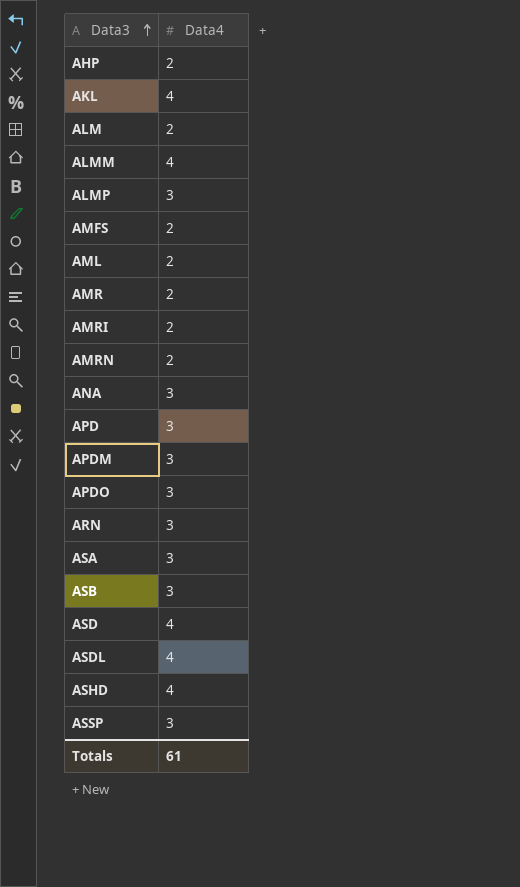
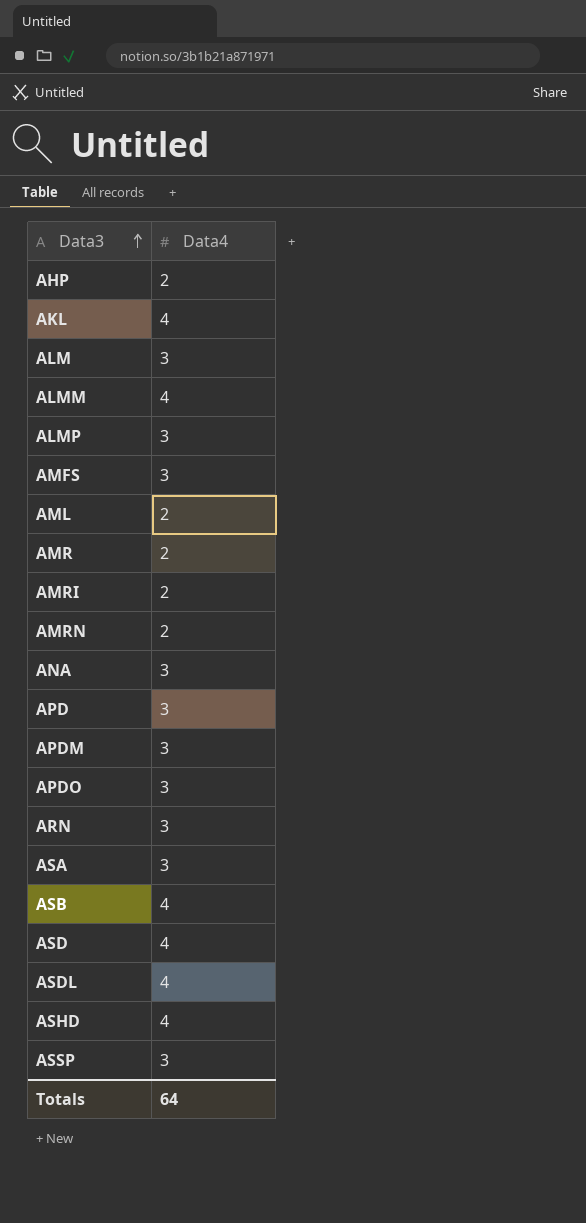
ALM | Data4: 2 -> 3
AMFS | Data4: 2 -> 3
ASB | Data4: 3 -> 4
Totals | Data4: 61 -> 64

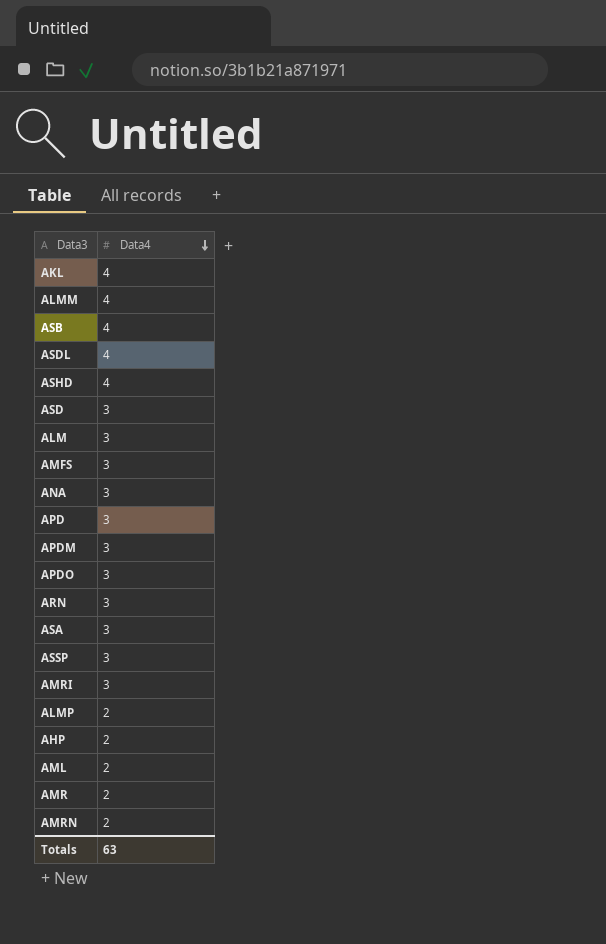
row order: Data3 ascending -> Data4 descending
ASD | Data4: 4 -> 3
AMRI | Data4: 2 -> 3
ALMP | Data4: 3 -> 2
Totals | Data4: 64 -> 63

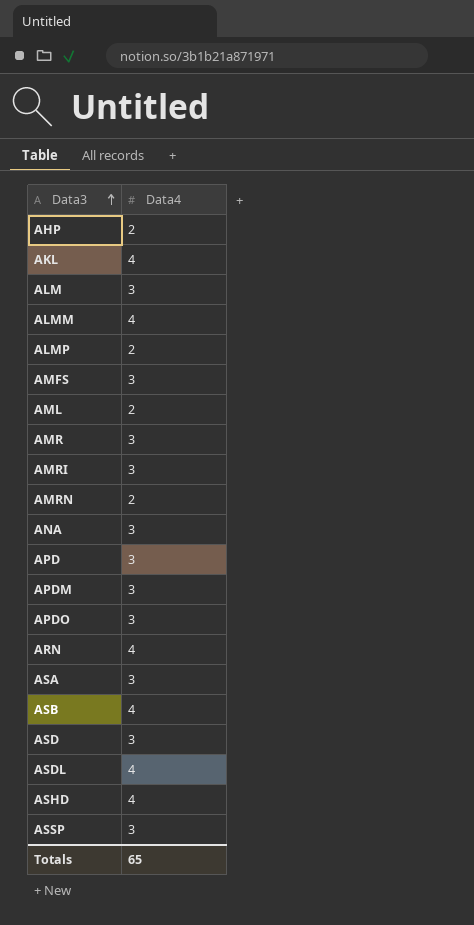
row order: Data4 descending -> Data3 ascending
AMR | Data4: 2 -> 3
ARN | Data4: 3 -> 4
Totals | Data4: 63 -> 65

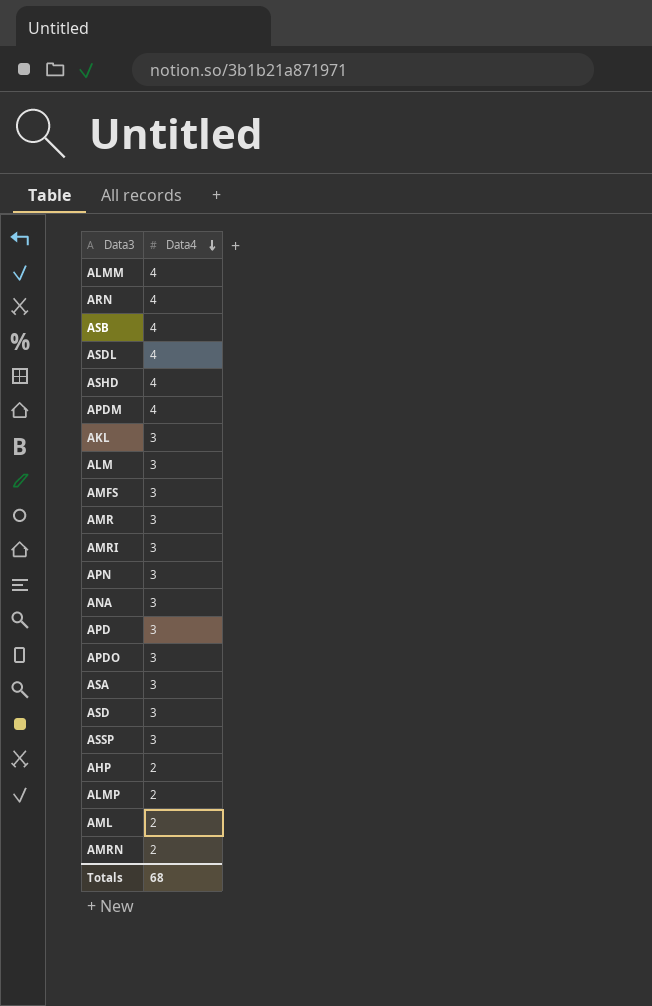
row order: Data3 ascending -> Data4 descending
APDM | Data4: 3 -> 4
AKL | Data4: 4 -> 3
row APN: none -> 3
Totals | Data4: 65 -> 68

